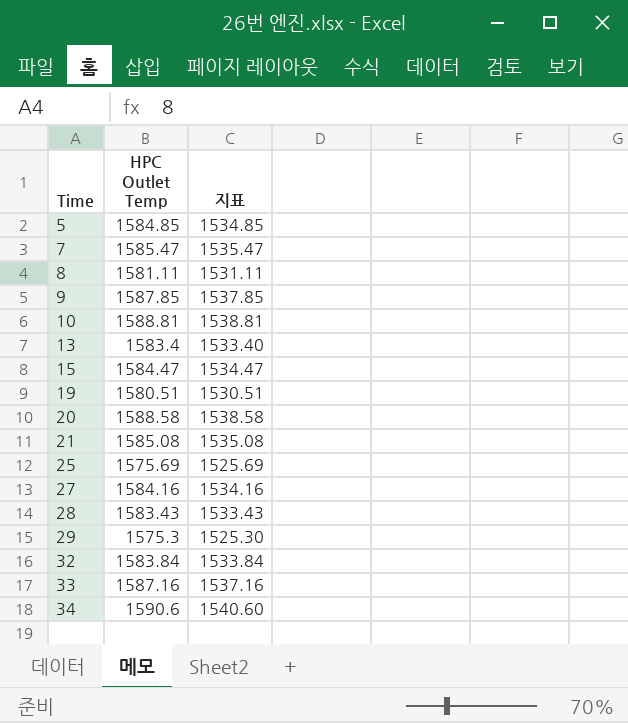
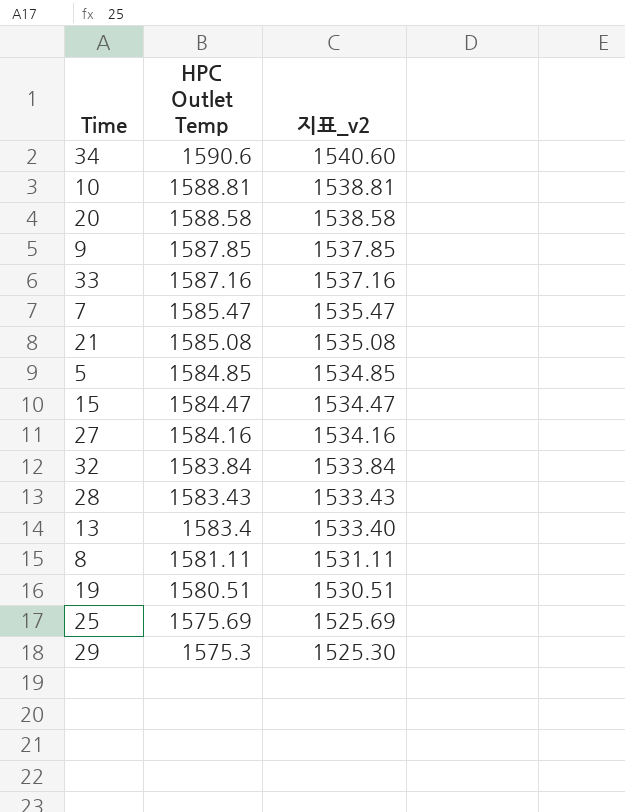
row order: Time ascending -> HPC Outlet Temp descending
column name: 지표 -> 지표_v2

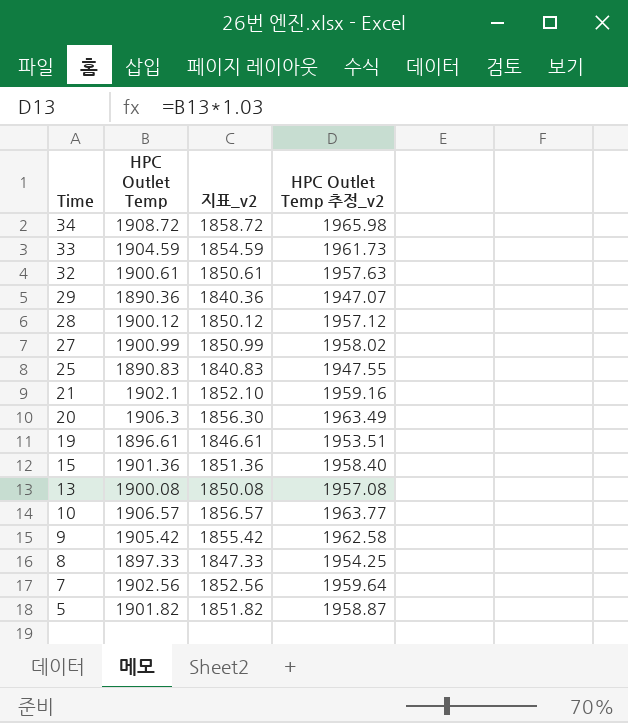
row order: HPC Outlet Temp descending -> Time descending
column HPC Outlet Temp 추정_v2 | formula: none -> [HPC Outlet Temp] * 1.03
34 | HPC Outlet Temp: 1590.6 -> 1908.72
34 | 지표_v2: 1540.60 -> 1858.72
33 | HPC Outlet Temp: 1587.16 -> 1904.59
33 | 지표_v2: 1537.16 -> 1854.59
32 | HPC Outlet Temp: 1583.84 -> 1900.61
32 | 지표_v2: 1533.84 -> 1850.61
29 | HPC Outlet Temp: 1575.3 -> 1890.36
29 | 지표_v2: 1525.30 -> 1840.36
28 | HPC Outlet Temp: 1583.43 -> 1900.12
28 | 지표_v2: 1533.43 -> 1850.12
27 | HPC Outlet Temp: 1584.16 -> 1900.99
27 | 지표_v2: 1534.16 -> 1850.99
25 | HPC Outlet Temp: 1575.69 -> 1890.83
25 | 지표_v2: 1525.69 -> 1840.83
21 | HPC Outlet Temp: 1585.08 -> 1902.1
21 | 지표_v2: 1535.08 -> 1852.10
20 | HPC Outlet Temp: 1588.58 -> 1906.3
20 | 지표_v2: 1538.58 -> 1856.30
19 | HPC Outlet Temp: 1580.51 -> 1896.61
19 | 지표_v2: 1530.51 -> 1846.61
15 | HPC Outlet Temp: 1584.47 -> 1901.36
15 | 지표_v2: 1534.47 -> 1851.36
13 | HPC Outlet Temp: 1583.4 -> 1900.08
13 | 지표_v2: 1533.40 -> 1850.08
10 | HPC Outlet Temp: 1588.81 -> 1906.57
10 | 지표_v2: 1538.81 -> 1856.57
9 | HPC Outlet Temp: 1587.85 -> 1905.42
9 | 지표_v2: 1537.85 -> 1855.42
8 | HPC Outlet Temp: 1581.11 -> 1897.33
8 | 지표_v2: 1531.11 -> 1847.33
7 | HPC Outlet Temp: 1585.47 -> 1902.56
7 | 지표_v2: 1535.47 -> 1852.56
5 | HPC Outlet Temp: 1584.85 -> 1901.82
5 | 지표_v2: 1534.85 -> 1851.82

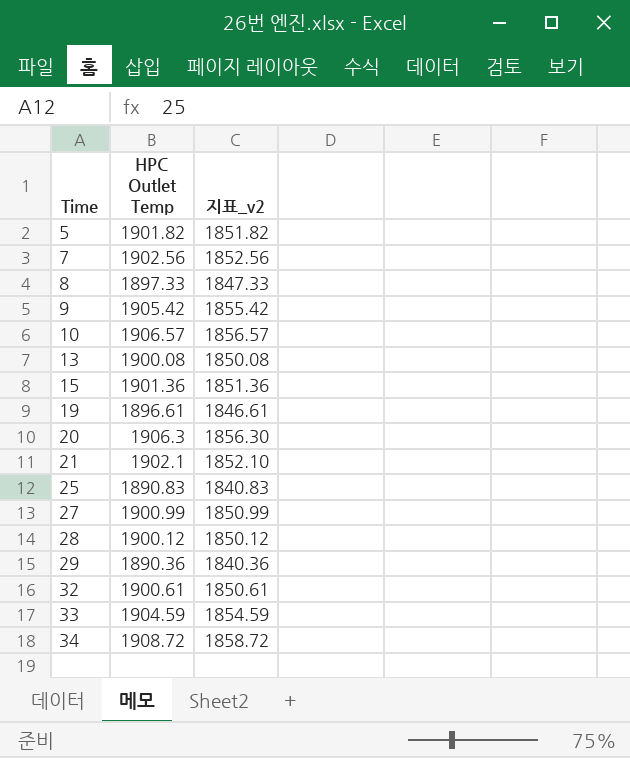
row order: Time descending -> Time ascending
column HPC Outlet Temp 추정_v2 | formula: [HPC Outlet Temp] * 1.03 -> none

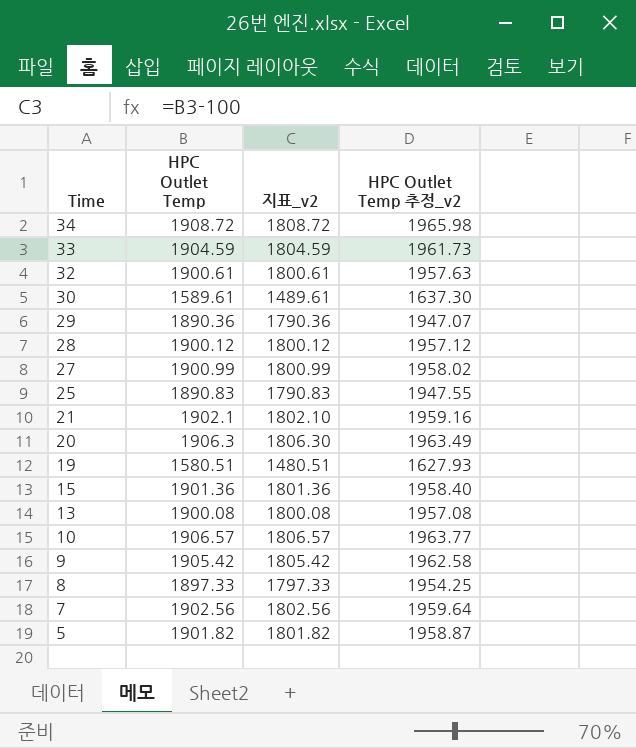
row order: Time ascending -> Time descending
column 지표_v2 | formula: [HPC Outlet Temp] - 50 -> [HPC Outlet Temp] - 100
column HPC Outlet Temp 추정_v2 | formula: none -> [HPC Outlet Temp] * 1.03
row 30: none -> 1589.61 | 1489.61 | 1637.30
19 | HPC Outlet Temp: 1896.61 -> 1580.51

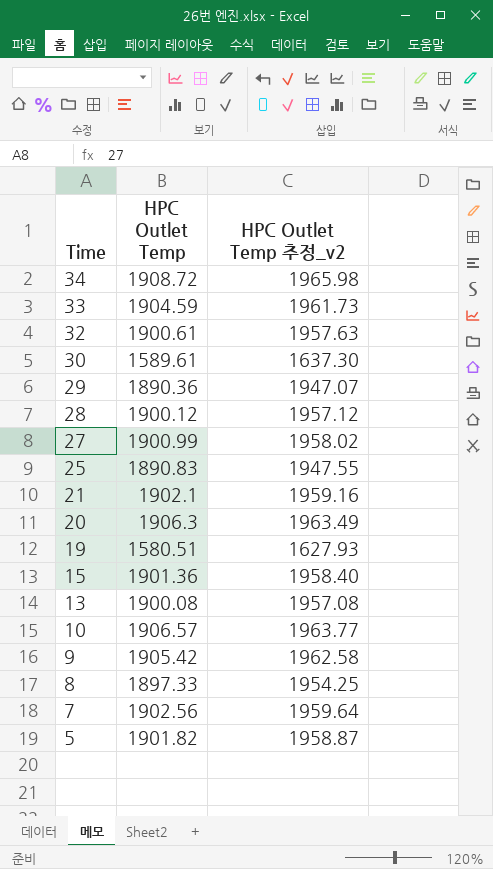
column 지표_v2 | formula: [HPC Outlet Temp] - 100 -> none

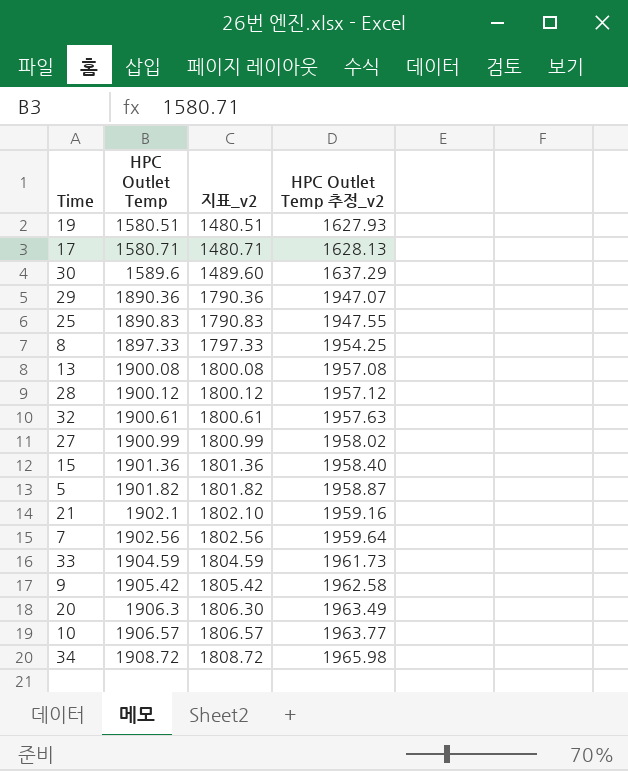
row order: Time descending -> HPC Outlet Temp ascending
column 지표_v2 | formula: none -> [HPC Outlet Temp] - 100
row 17: none -> 1580.71 | 1480.71 | 1628.13
30 | HPC Outlet Temp: 1589.61 -> 1589.6
30 | HPC Outlet Temp 추정_v2: 1637.30 -> 1637.29

